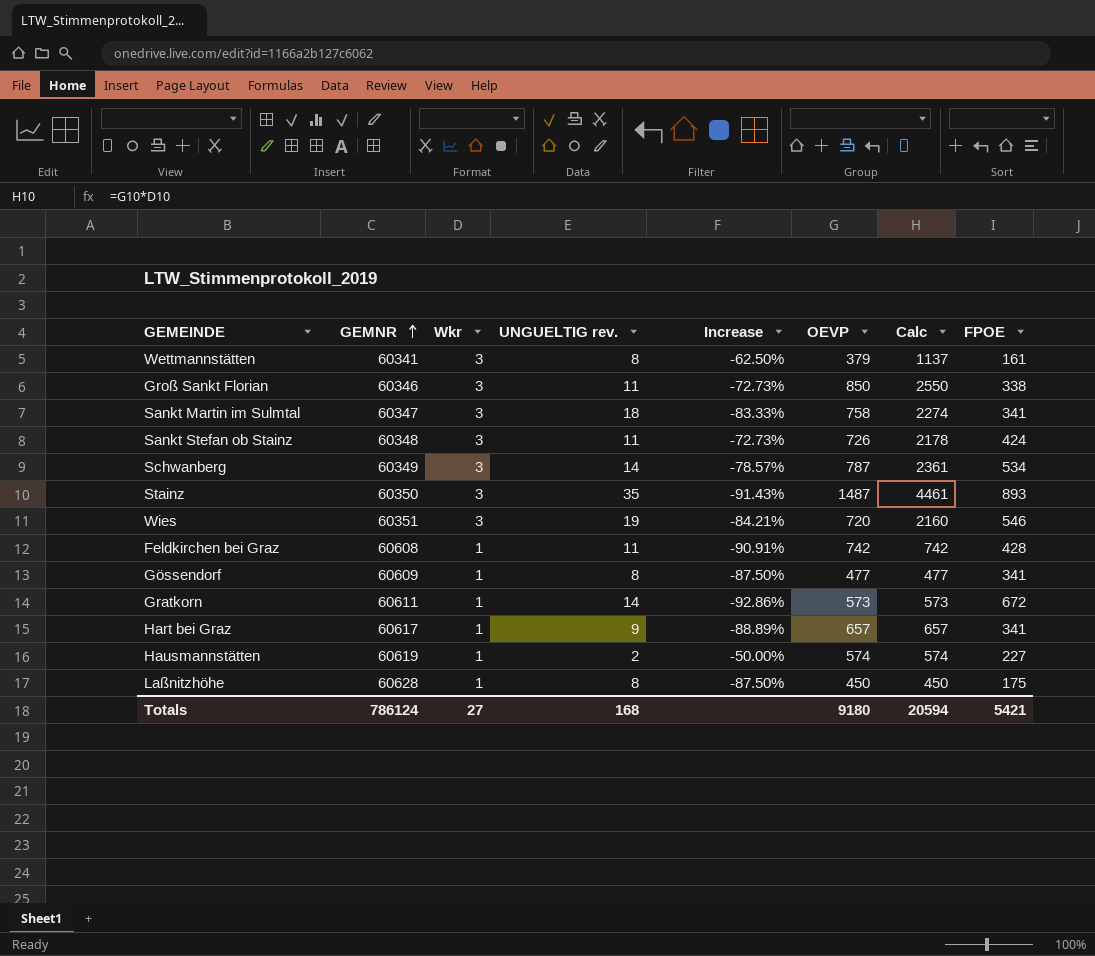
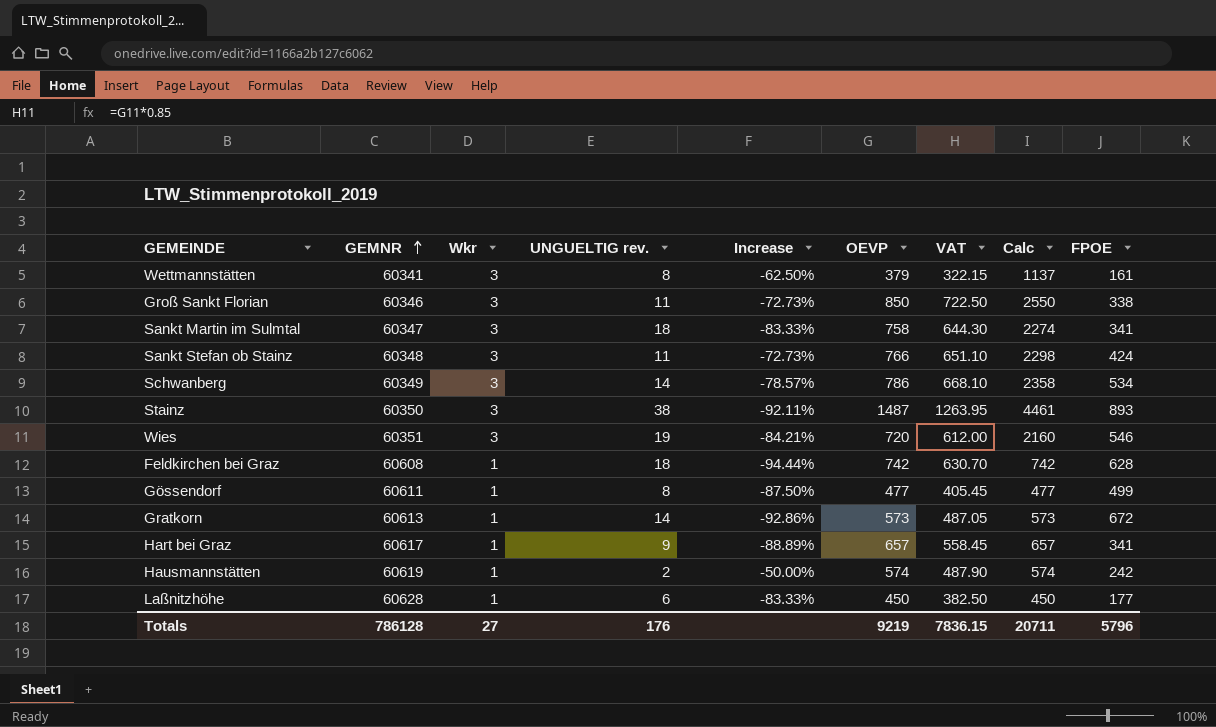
column VAT | formula: none -> [OEVP] * 0.85
Sankt Stefan ob Stainz | OEVP: 726 -> 766
Sankt Stefan ob Stainz | Calc: 2178 -> 2298
Schwanberg | OEVP: 787 -> 786
Schwanberg | Calc: 2361 -> 2358
Stainz | UNGUELTIG rev.: 35 -> 38
Stainz | Increase: -91.43% -> -92.11%
Feldkirchen bei Graz | UNGUELTIG rev.: 11 -> 18
Feldkirchen bei Graz | Increase: -90.91% -> -94.44%
Feldkirchen bei Graz | FPOE: 428 -> 628
Gössendorf | GEMNR: 60609 -> 60611
Gössendorf | FPOE: 341 -> 499
Gratkorn | GEMNR: 60611 -> 60613
Hausmannstätten | FPOE: 227 -> 242
Laßnitzhöhe | UNGUELTIG rev.: 8 -> 6
Laßnitzhöhe | Increase: -87.50% -> -83.33%
Laßnitzhöhe | FPOE: 175 -> 177
Totals | GEMNR: 786124 -> 786128
Totals | UNGUELTIG rev.: 168 -> 176
Totals | OEVP: 9180 -> 9219
Totals | Calc: 20594 -> 20711
Totals | FPOE: 5421 -> 5796

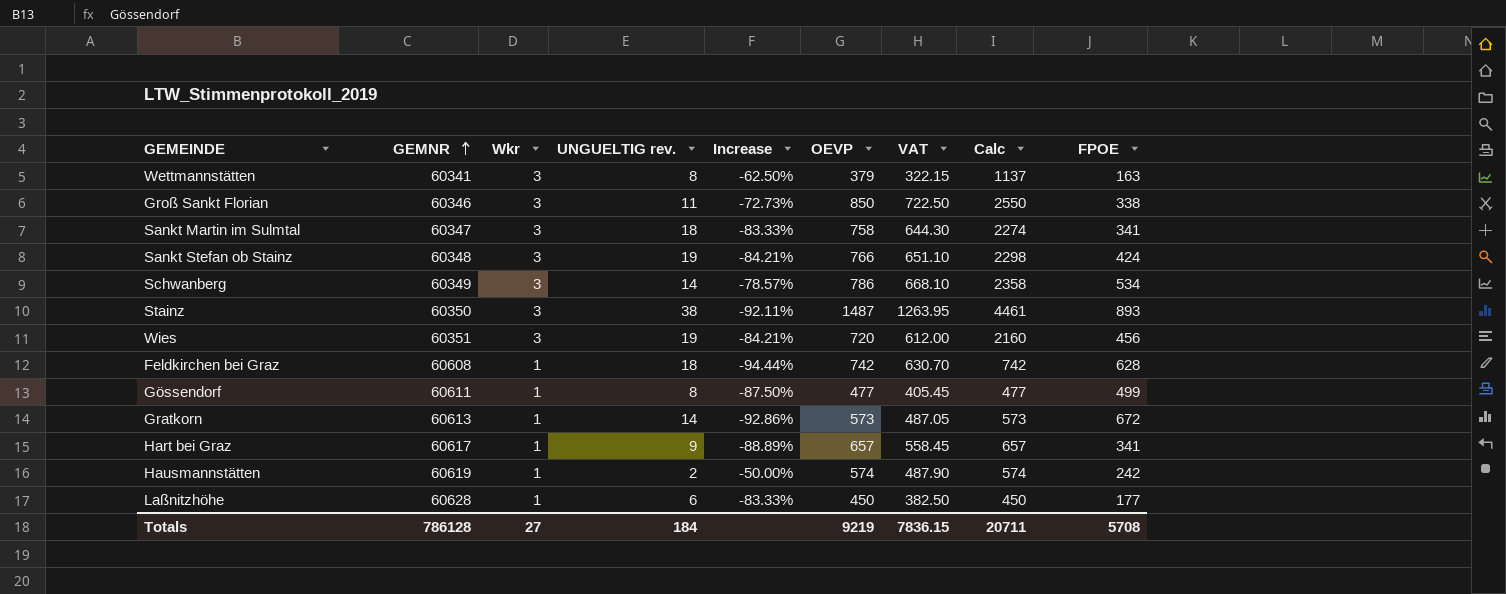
Wettmannstätten | FPOE: 161 -> 163
Sankt Stefan ob Stainz | UNGUELTIG rev.: 11 -> 19
Sankt Stefan ob Stainz | Increase: -72.73% -> -84.21%
Wies | FPOE: 546 -> 456
Totals | UNGUELTIG rev.: 176 -> 184
Totals | FPOE: 5796 -> 5708

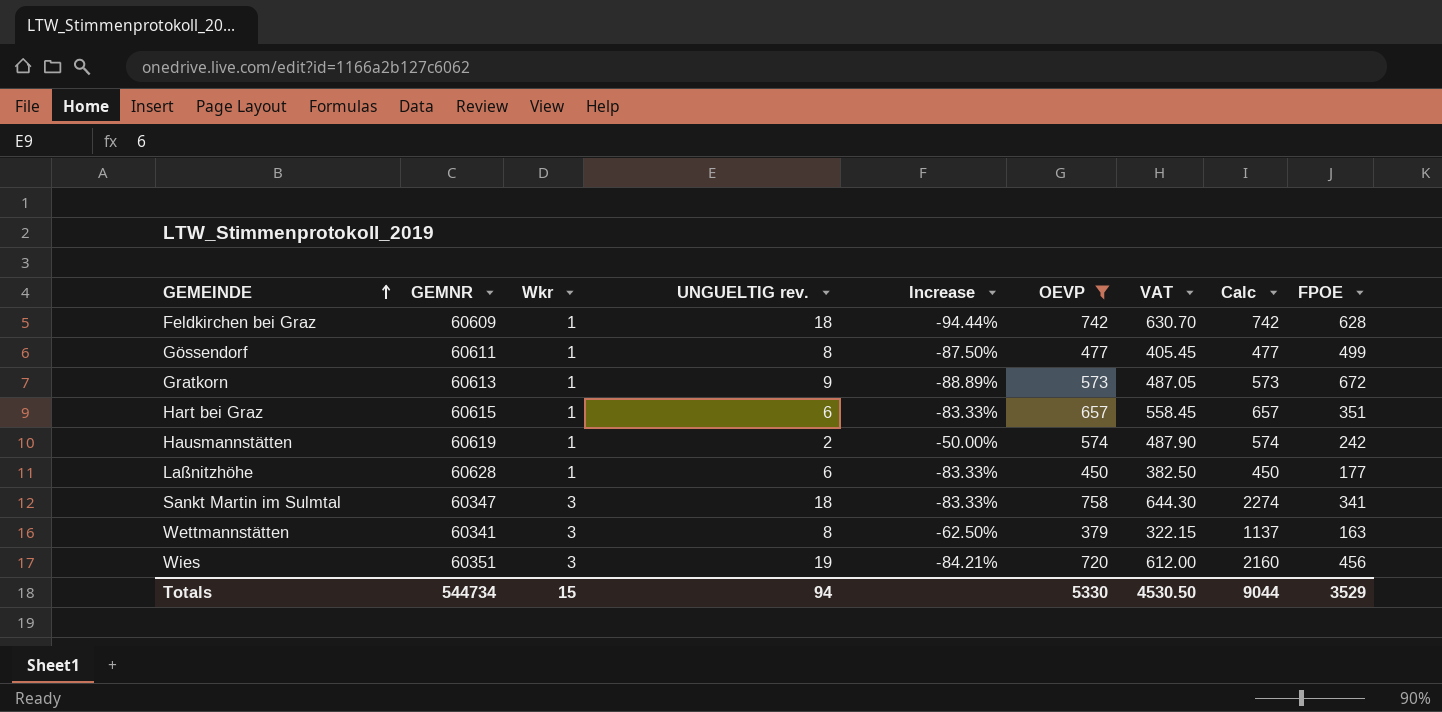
filter: none -> OEVP <= 758
row order: GEMNR ascending -> GEMEINDE ascending
Feldkirchen bei Graz | GEMNR: 60608 -> 60609
Gratkorn | UNGUELTIG rev.: 14 -> 9
Gratkorn | Increase: -92.86% -> -88.89%
Hart bei Graz | GEMNR: 60617 -> 60615
Hart bei Graz | UNGUELTIG rev.: 9 -> 6
Hart bei Graz | Increase: -88.89% -> -83.33%
Hart bei Graz | FPOE: 341 -> 351
Totals | GEMNR: 786128 -> 544734
Totals | Wkr: 27 -> 15
Totals | UNGUELTIG rev.: 184 -> 94
Totals | OEVP: 9219 -> 5330
Totals | VAT: 7836.15 -> 4530.50
Totals | Calc: 20711 -> 9044
Totals | FPOE: 5708 -> 3529

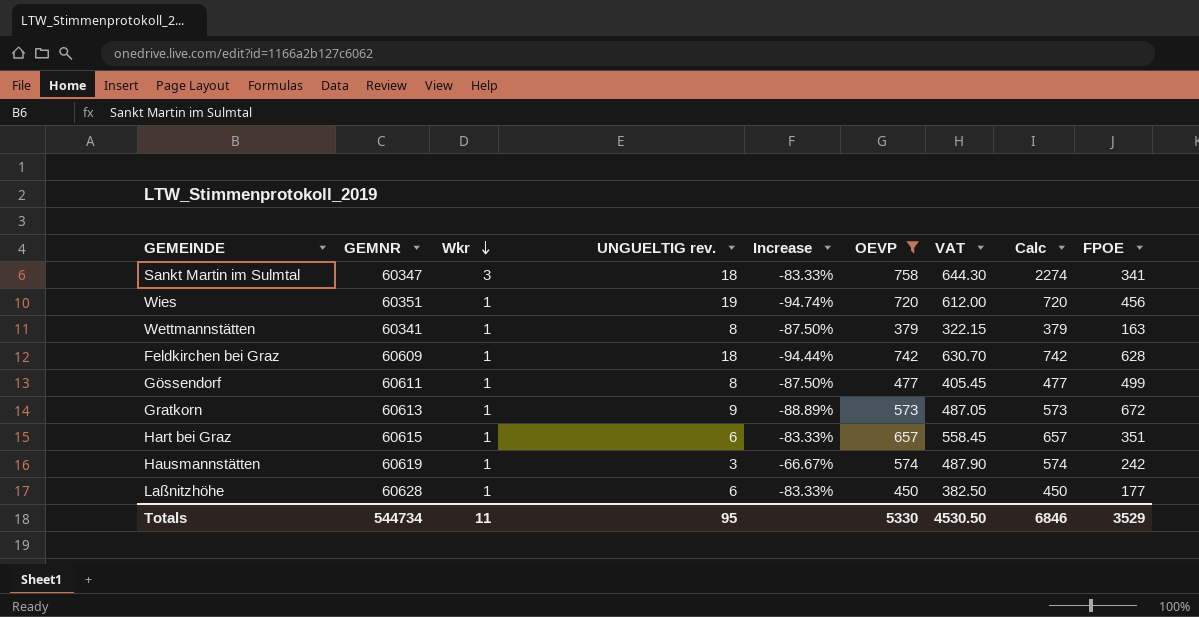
row order: GEMEINDE ascending -> Wkr descending
Wies | Wkr: 3 -> 1
Wies | Increase: -84.21% -> -94.74%
Wies | Calc: 2160 -> 720
Wettmannstätten | Wkr: 3 -> 1
Wettmannstätten | Increase: -62.50% -> -87.50%
Wettmannstätten | Calc: 1137 -> 379
Hausmannstätten | UNGUELTIG rev.: 2 -> 3
Hausmannstätten | Increase: -50.00% -> -66.67%
Totals | Wkr: 15 -> 11
Totals | UNGUELTIG rev.: 94 -> 95
Totals | Calc: 9044 -> 6846

